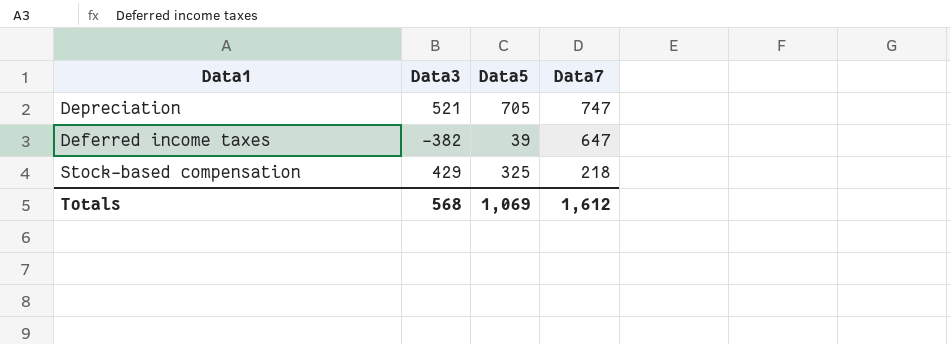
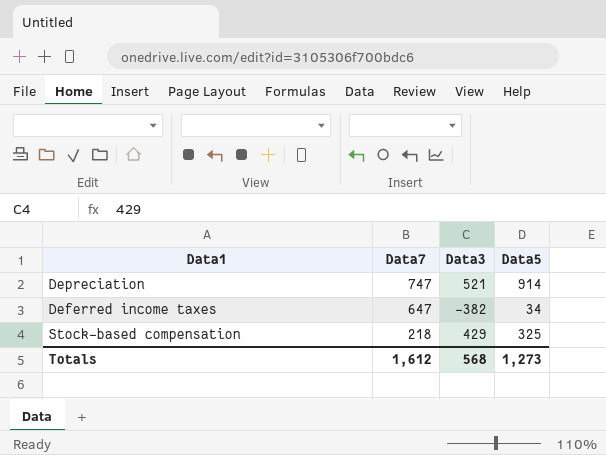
column Data7 | position: 4 -> 2
Depreciation | Data5: 705 -> 914
Deferred income taxes | Data5: 39 -> 34
Totals | Data5: 1,069 -> 1,273

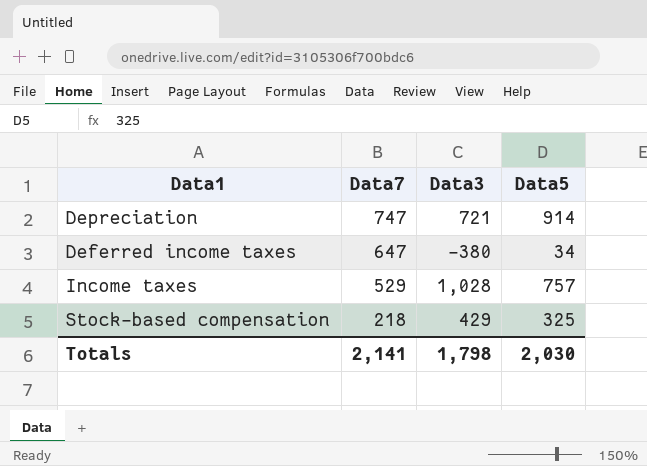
Depreciation | Data3: 521 -> 721
Deferred income taxes | Data3: -382 -> -380
row Income taxes: none -> 529 | 1,028 | 757
Totals | Data7: 1,612 -> 2,141
Totals | Data3: 568 -> 1,798
Totals | Data5: 1,273 -> 2,030

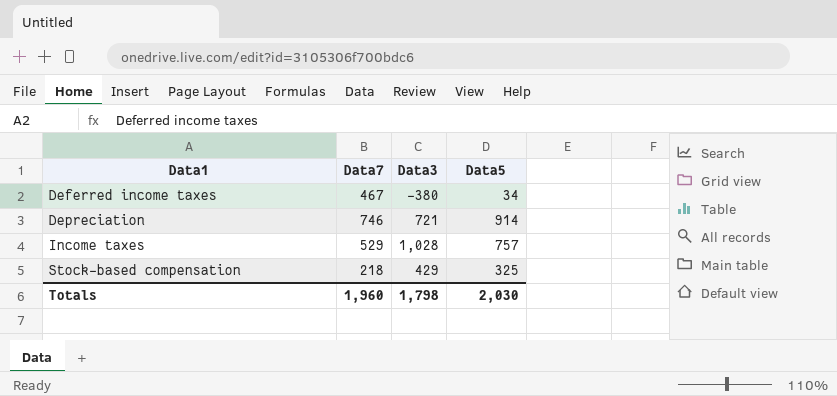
row order: Data7 descending -> Data1 ascending
Deferred income taxes | Data7: 647 -> 467
Depreciation | Data7: 747 -> 746
Totals | Data7: 2,141 -> 1,960

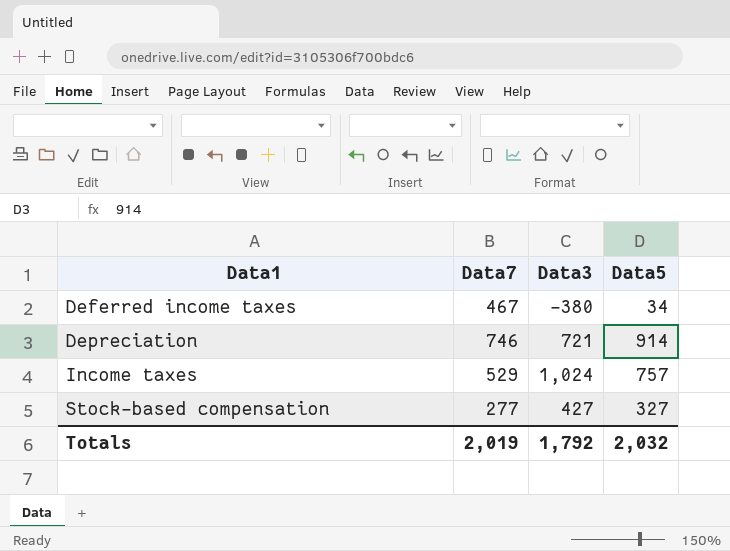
Income taxes | Data3: 1,028 -> 1,024
Stock-based compensation | Data7: 218 -> 277
Stock-based compensation | Data3: 429 -> 427
Stock-based compensation | Data5: 325 -> 327
Totals | Data7: 1,960 -> 2,019
Totals | Data3: 1,798 -> 1,792
Totals | Data5: 2,030 -> 2,032

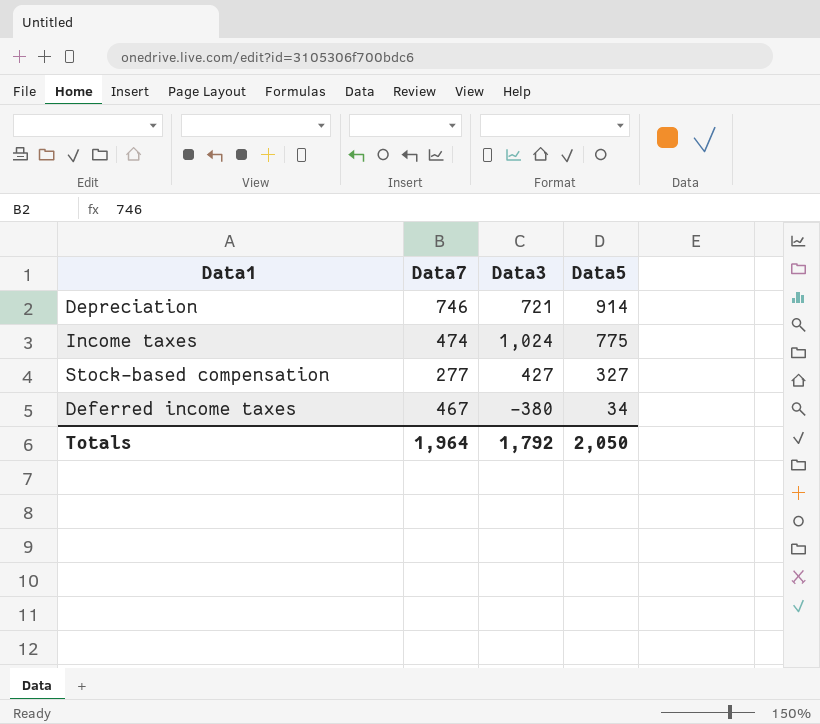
row order: Data1 ascending -> Data5 descending
Income taxes | Data7: 529 -> 474
Income taxes | Data5: 757 -> 775
Totals | Data7: 2,019 -> 1,964
Totals | Data5: 2,032 -> 2,050

